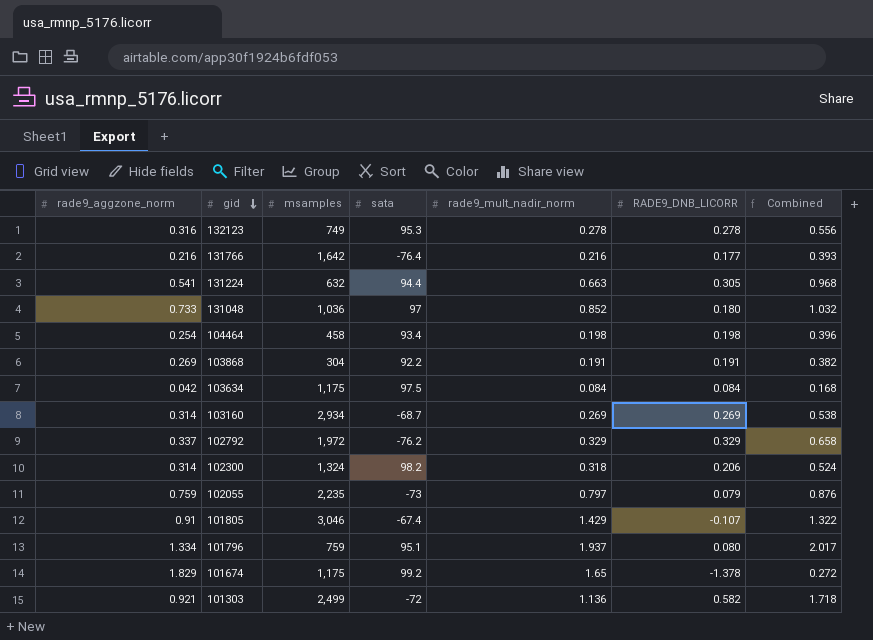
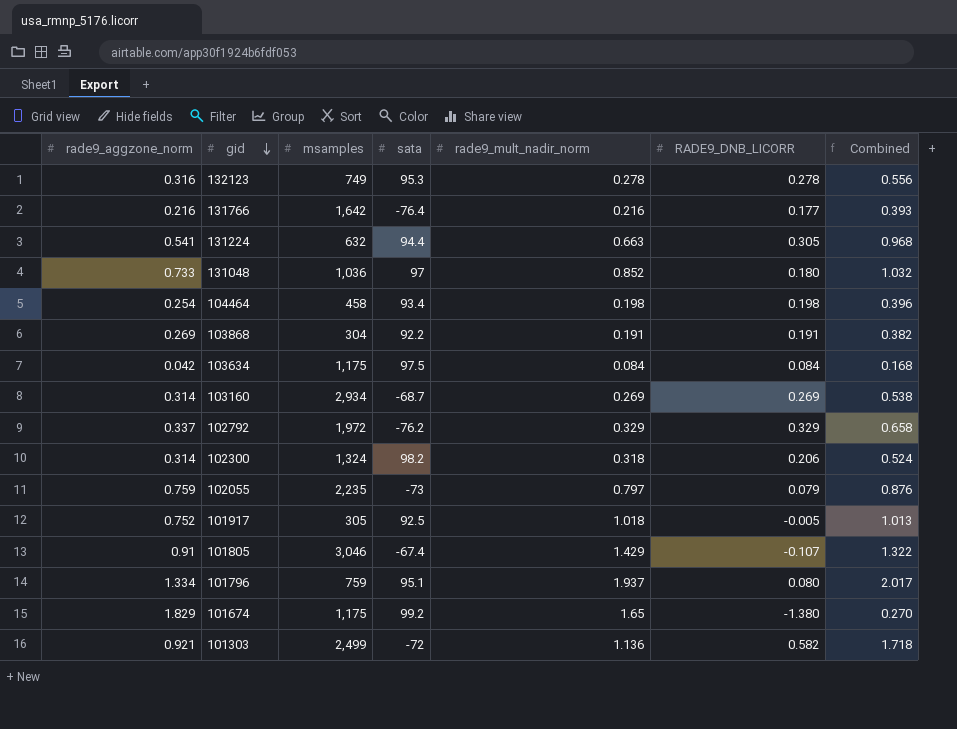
row 101917: none -> 0.752 | 305 | 92.5 | 1.018 | -0.005 | 1.013
101674 | RADE9_DNB_LICORR: -1.378 -> -1.380
101674 | Combined: 0.272 -> 0.270

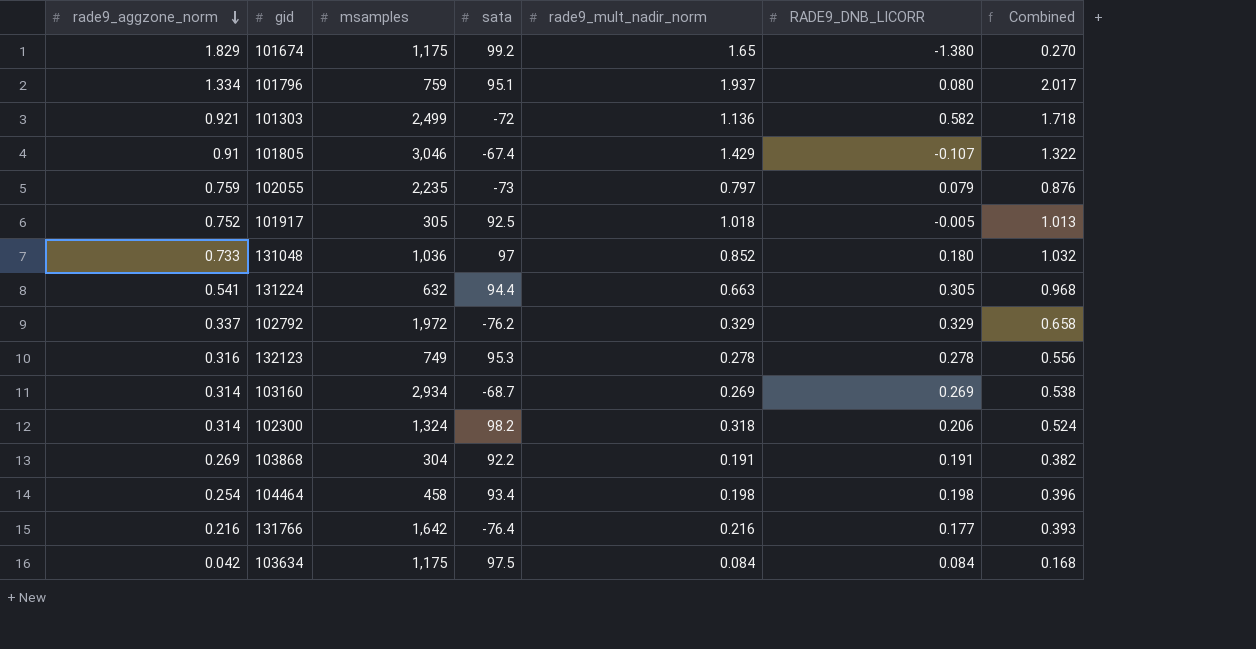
row order: gid descending -> rade9_aggzone_norm descending

